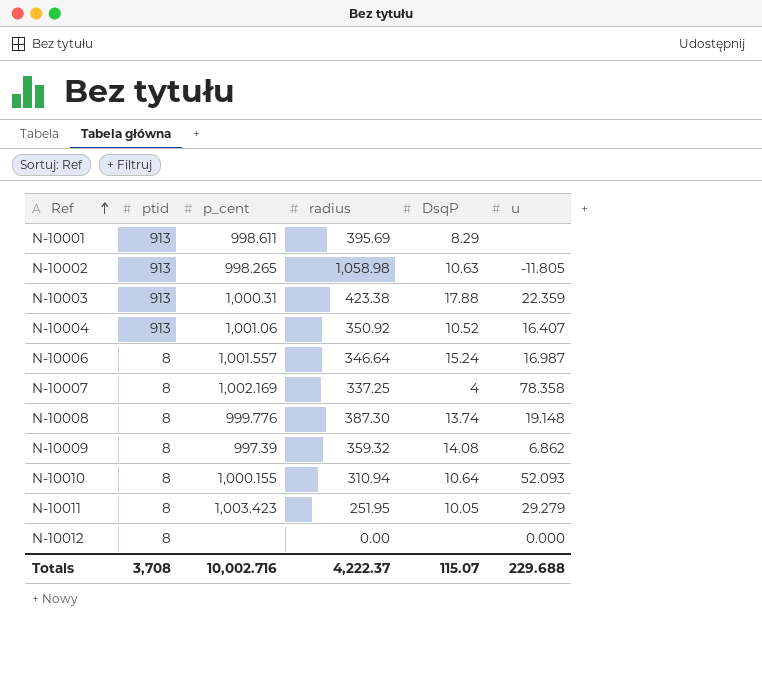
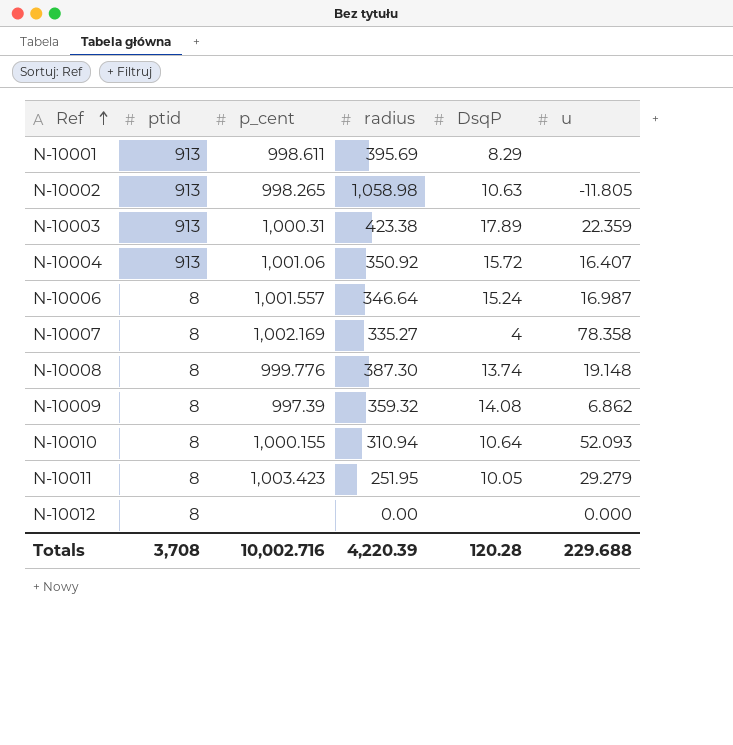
N-10003 | DsqP: 17.88 -> 17.89
N-10004 | DsqP: 10.52 -> 15.72
N-10007 | radius: 337.25 -> 335.27
Totals | radius: 4,222.37 -> 4,220.39
Totals | DsqP: 115.07 -> 120.28

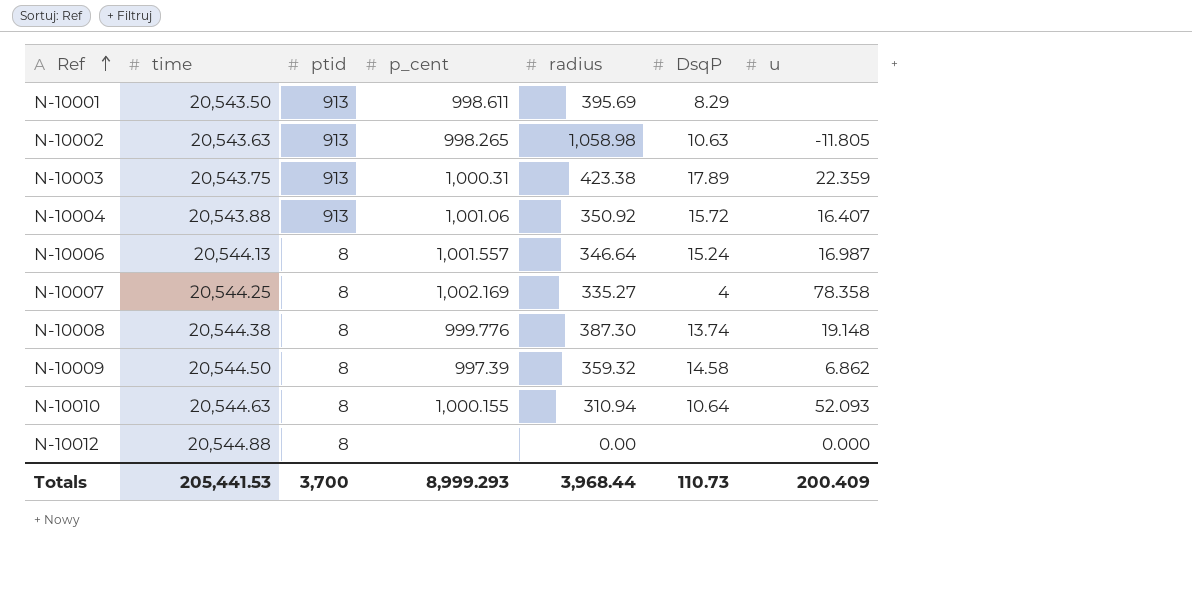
column time | position: none -> 2
row N-10011: 8 | 1,003.423 | 251.95 | 10.05 | 29.279 -> none
N-10009 | DsqP: 14.08 -> 14.58
Totals | ptid: 3,708 -> 3,700
Totals | p_cent: 10,002.716 -> 8,999.293
Totals | radius: 4,220.39 -> 3,968.44
Totals | DsqP: 120.28 -> 110.73
Totals | u: 229.688 -> 200.409

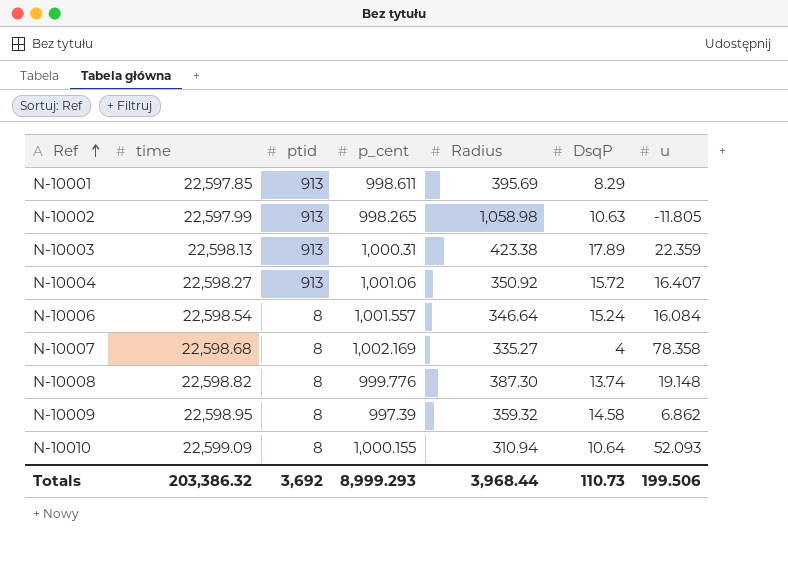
column name: radius -> Radius
row N-10012: 20,544.88 | 8 | none | 0.00 | none | 0.000 -> none
N-10001 | time: 20,543.50 -> 22,597.85
N-10002 | time: 20,543.63 -> 22,597.99
N-10003 | time: 20,543.75 -> 22,598.13
N-10004 | time: 20,543.88 -> 22,598.27
N-10006 | time: 20,544.13 -> 22,598.54
N-10006 | u: 16.987 -> 16.084
N-10007 | time: 20,544.25 -> 22,598.68
N-10008 | time: 20,544.38 -> 22,598.82
N-10009 | time: 20,544.50 -> 22,598.95
N-10010 | time: 20,544.63 -> 22,599.09
Totals | time: 205,441.53 -> 203,386.32
Totals | ptid: 3,700 -> 3,692
Totals | u: 200.409 -> 199.506

